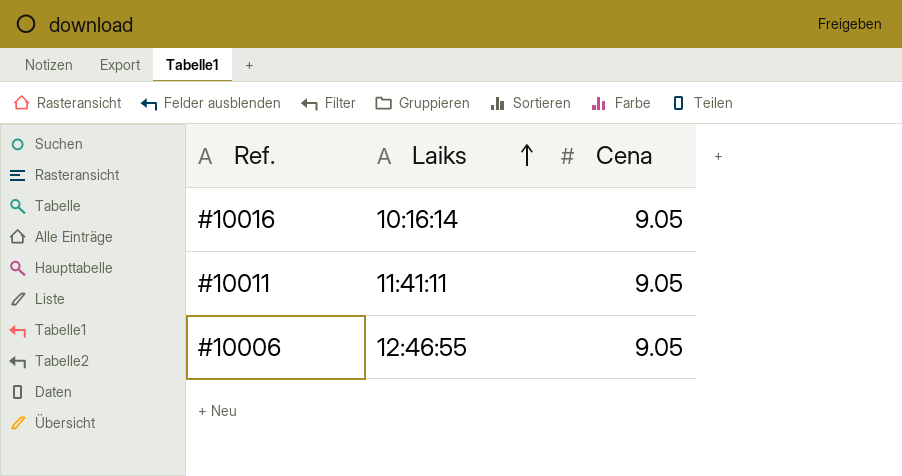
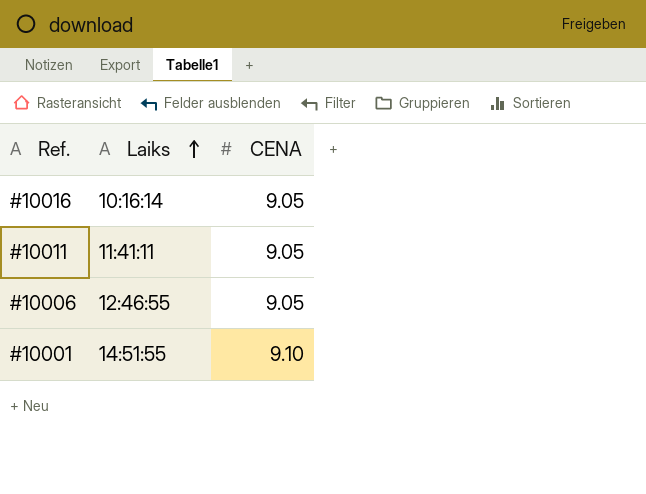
column name: Cena -> CENA
row #10001: none -> 14:51:55 | 9.10

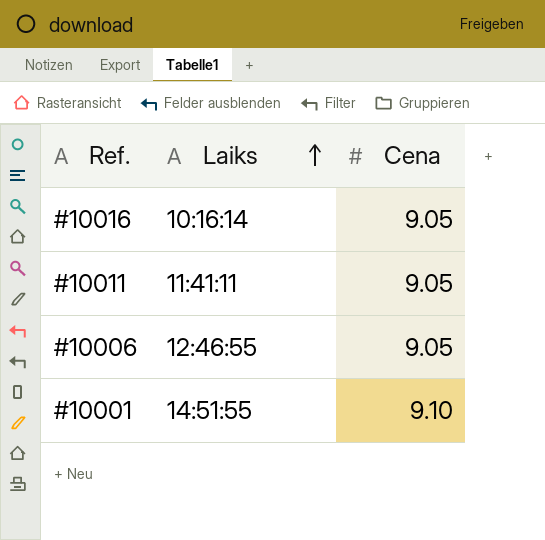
column name: CENA -> Cena

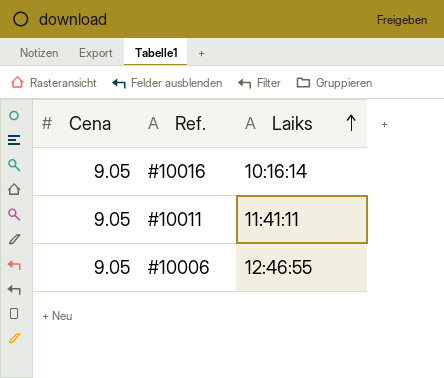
column Cena | position: 3 -> 1
row #10001: 14:51:55 | 9.10 -> none

